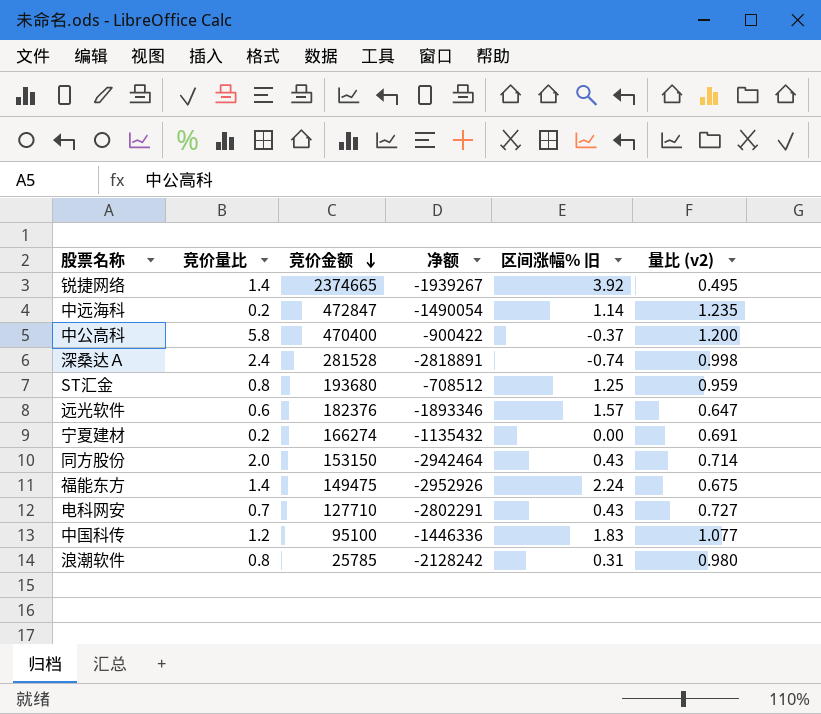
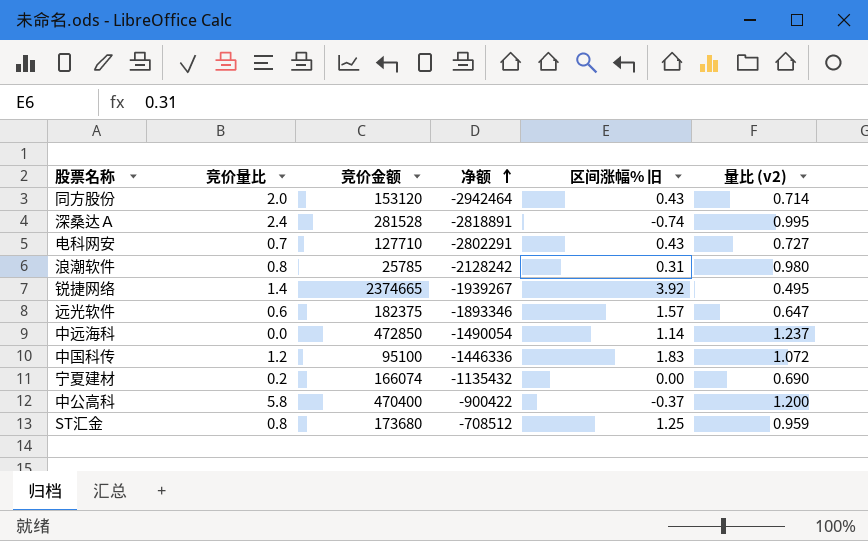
row order: 竞价金额 descending -> 净额 ascending
row 福能东方: 1.4 | 149475 | -2952926 | 2.24 | 0.675 -> none
同方股份 | 竞价金额: 153150 -> 153120
深桑达Ａ | 量比 (v2): 0.998 -> 0.995
远光软件 | 竞价金额: 182376 -> 182375
中远海科 | 竞价量比: 0.2 -> 0.0
中远海科 | 竞价金额: 472847 -> 472850
中远海科 | 量比 (v2): 1.235 -> 1.237
中国科传 | 量比 (v2): 1.077 -> 1.072
宁夏建材 | 竞价金额: 166274 -> 166074
宁夏建材 | 量比 (v2): 0.691 -> 0.690
ST汇金 | 竞价金额: 193680 -> 173680

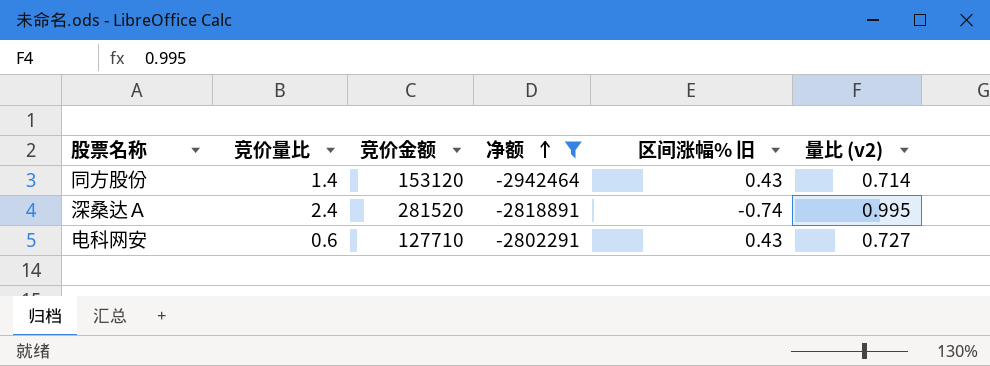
filter: none -> 净额 <= -2802291
同方股份 | 竞价量比: 2.0 -> 1.4
深桑达Ａ | 竞价金额: 281528 -> 281520
电科网安 | 竞价量比: 0.7 -> 0.6

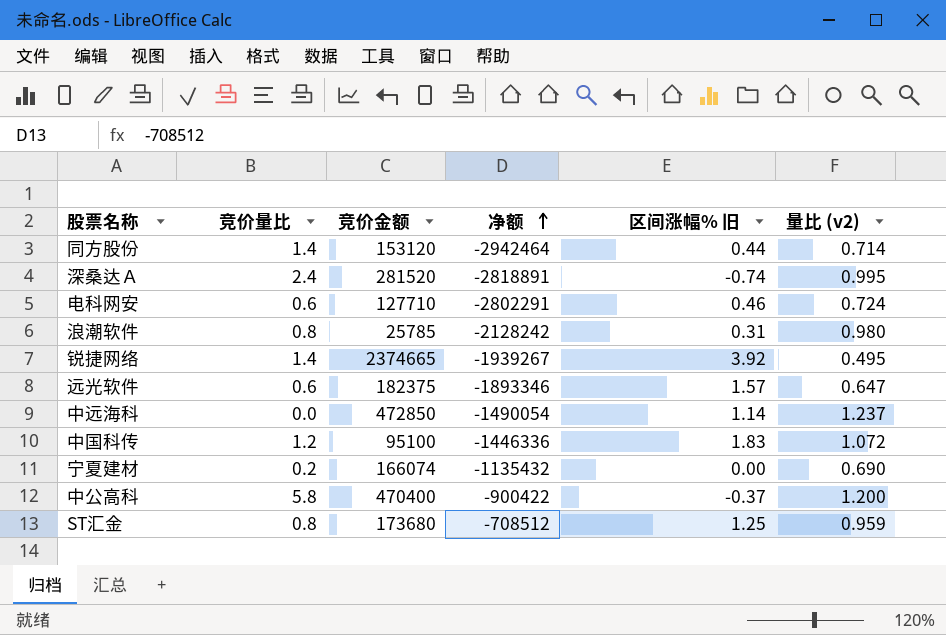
filter: 净额 <= -2802291 -> none
同方股份 | 区间涨幅% 旧: 0.43 -> 0.44
电科网安 | 区间涨幅% 旧: 0.43 -> 0.46
电科网安 | 量比 (v2): 0.727 -> 0.724

